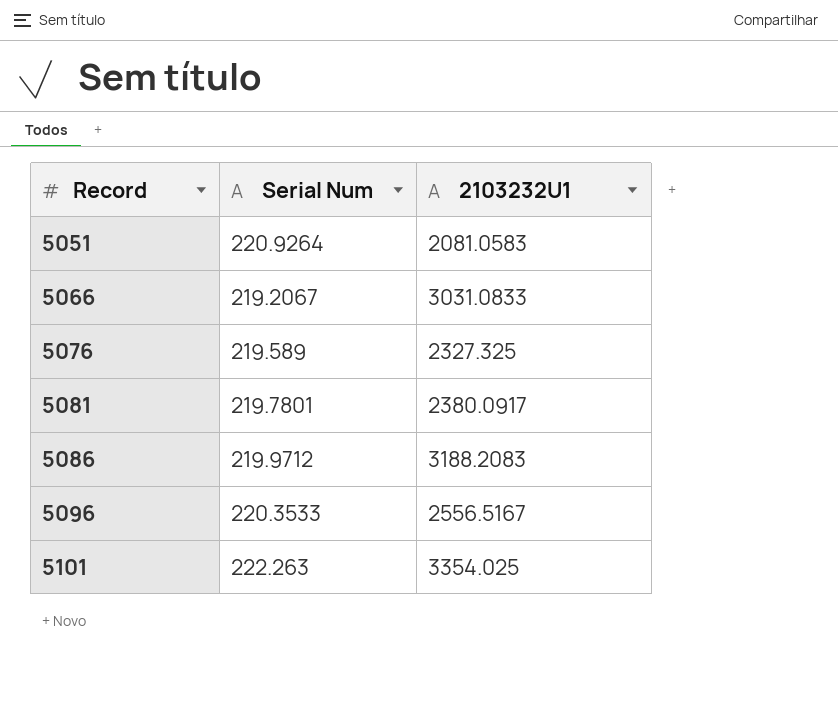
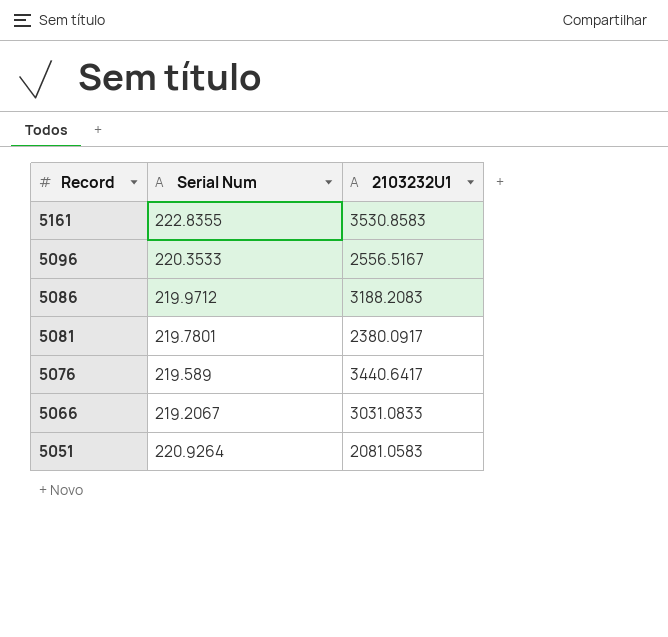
row order: Record ascending -> Record descending
row 5101: 222.263 | 3354.025 -> none
row 5161: none -> 222.8355 | 3530.8583
5076 | 2103232U1: 2327.325 -> 3440.6417

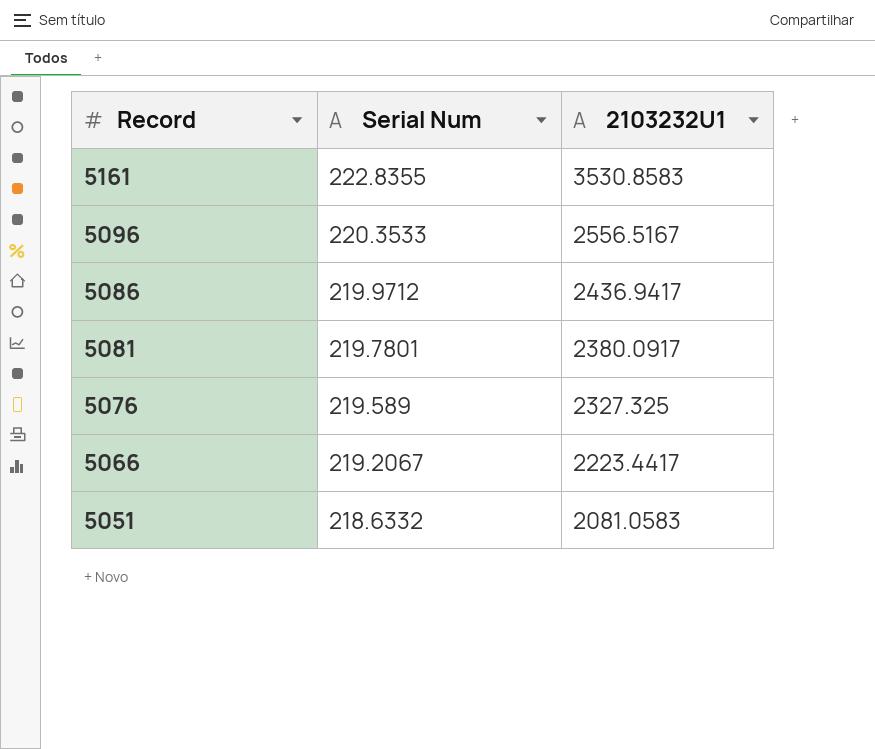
5086 | 2103232U1: 3188.2083 -> 2436.9417
5076 | 2103232U1: 3440.6417 -> 2327.325
5066 | 2103232U1: 3031.0833 -> 2223.4417
5051 | Serial Num: 220.9264 -> 218.6332

